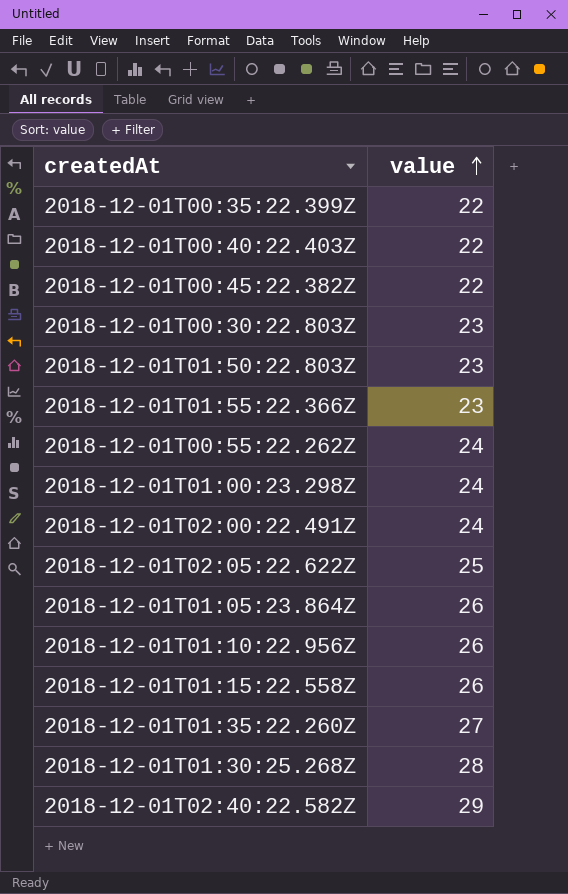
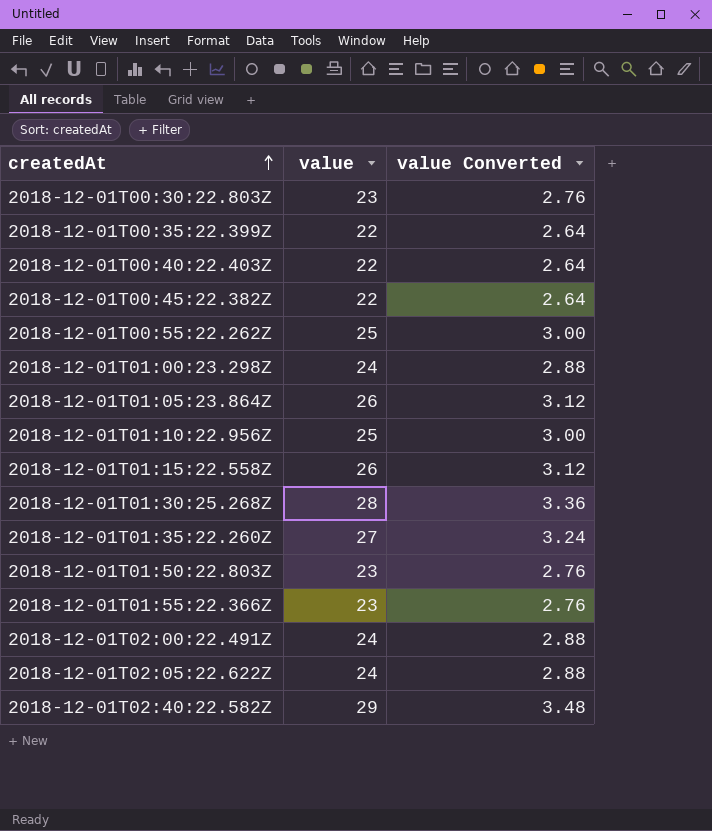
row order: value ascending -> createdAt ascending
column value Converted | formula: none -> [value] * 0.12
2018-12-01T00:55:22.262Z | value: 24 -> 25
2018-12-01T01:10:22.956Z | value: 26 -> 25
2018-12-01T02:05:22.622Z | value: 25 -> 24

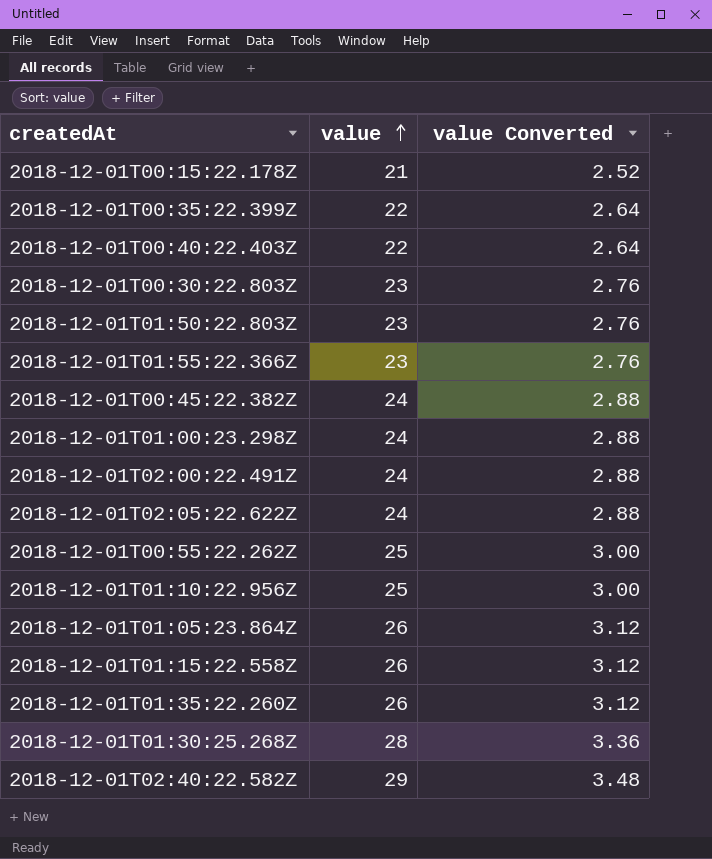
row order: createdAt ascending -> value ascending
row 2018-12-01T00:15:22.178Z: none -> 21 | 2.52
2018-12-01T00:45:22.382Z | value: 22 -> 24
2018-12-01T00:45:22.382Z | value Converted: 2.64 -> 2.88
2018-12-01T01:35:22.260Z | value: 27 -> 26
2018-12-01T01:35:22.260Z | value Converted: 3.24 -> 3.12

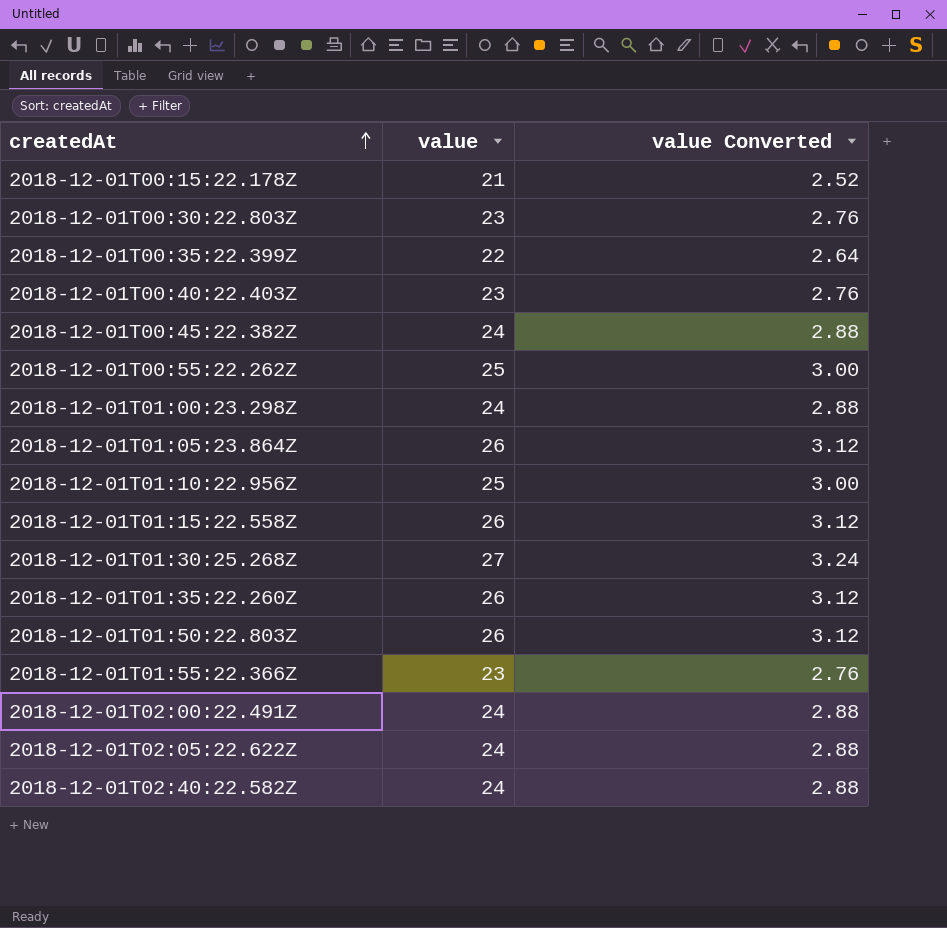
row order: value ascending -> createdAt ascending
2018-12-01T00:40:22.403Z | value: 22 -> 23
2018-12-01T00:40:22.403Z | value Converted: 2.64 -> 2.76
2018-12-01T01:30:25.268Z | value: 28 -> 27
2018-12-01T01:30:25.268Z | value Converted: 3.36 -> 3.24
2018-12-01T01:50:22.803Z | value: 23 -> 26
2018-12-01T01:50:22.803Z | value Converted: 2.76 -> 3.12
2018-12-01T02:40:22.582Z | value: 29 -> 24
2018-12-01T02:40:22.582Z | value Converted: 3.48 -> 2.88

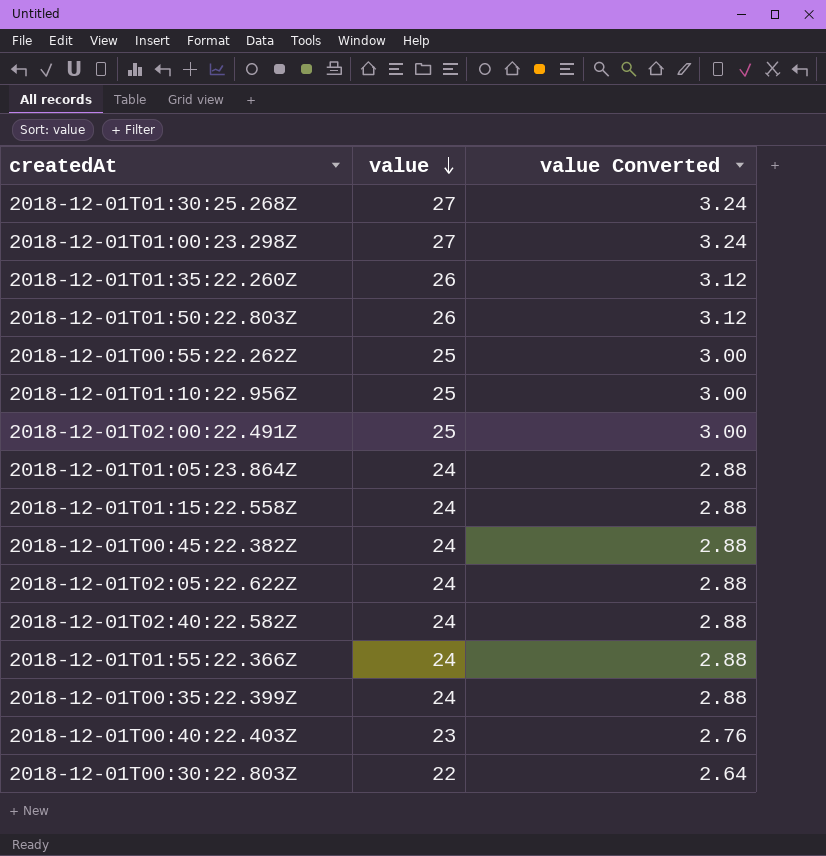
row order: createdAt ascending -> value descending
row 2018-12-01T00:15:22.178Z: 21 | 2.52 -> none
2018-12-01T01:00:23.298Z | value: 24 -> 27
2018-12-01T01:00:23.298Z | value Converted: 2.88 -> 3.24
2018-12-01T02:00:22.491Z | value: 24 -> 25
2018-12-01T02:00:22.491Z | value Converted: 2.88 -> 3.00
2018-12-01T01:05:23.864Z | value: 26 -> 24
2018-12-01T01:05:23.864Z | value Converted: 3.12 -> 2.88
2018-12-01T01:15:22.558Z | value: 26 -> 24
2018-12-01T01:15:22.558Z | value Converted: 3.12 -> 2.88
2018-12-01T01:55:22.366Z | value: 23 -> 24
2018-12-01T01:55:22.366Z | value Converted: 2.76 -> 2.88
2018-12-01T00:35:22.399Z | value: 22 -> 24
2018-12-01T00:35:22.399Z | value Converted: 2.64 -> 2.88
2018-12-01T00:30:22.803Z | value: 23 -> 22
2018-12-01T00:30:22.803Z | value Converted: 2.76 -> 2.64

